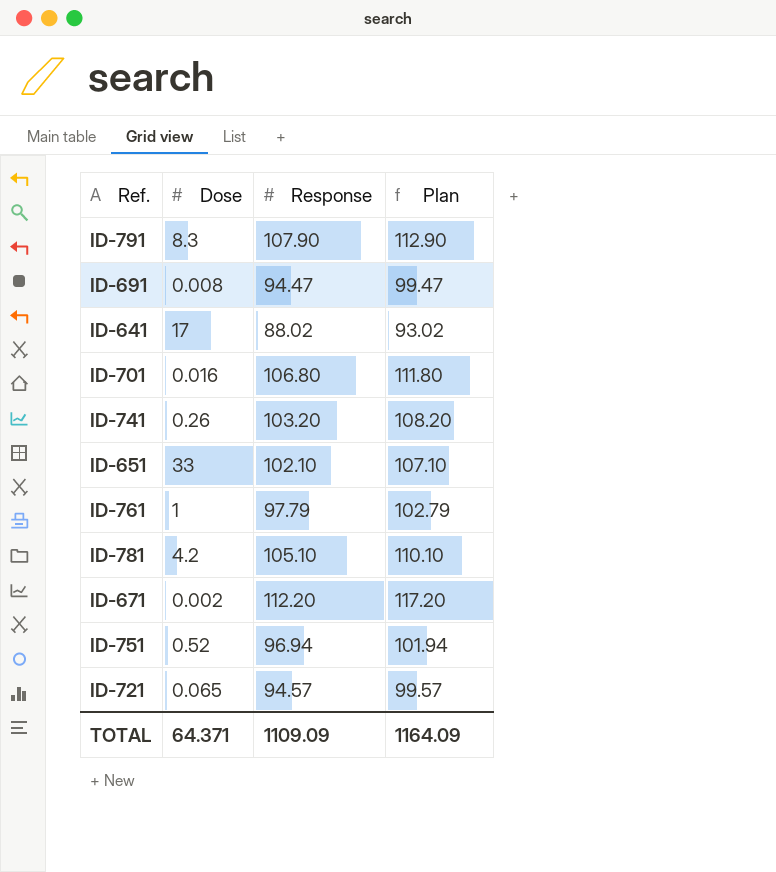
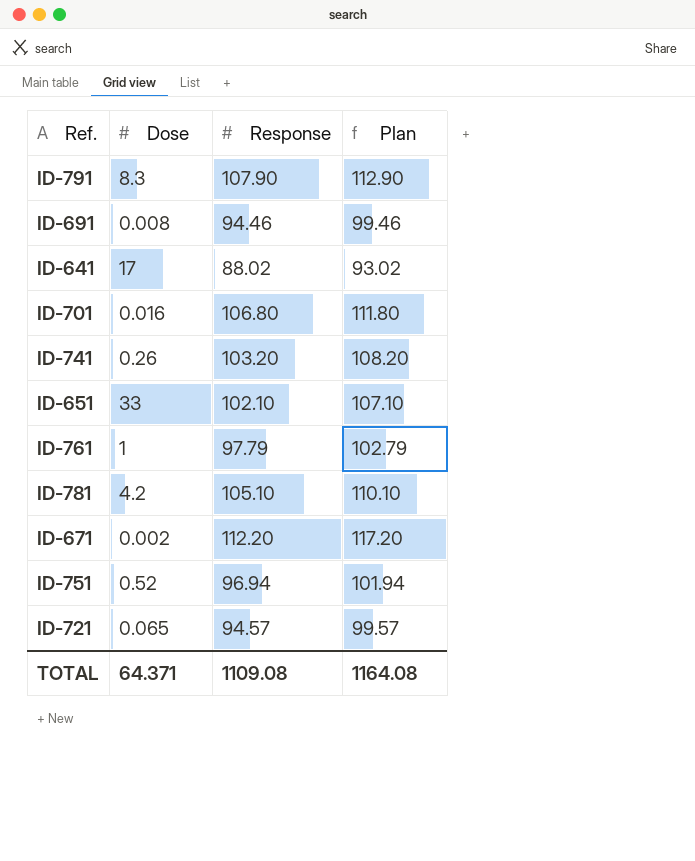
ID-691 | Response: 94.47 -> 94.46
ID-691 | Plan: 99.47 -> 99.46
TOTAL | Response: 1109.09 -> 1109.08
TOTAL | Plan: 1164.09 -> 1164.08

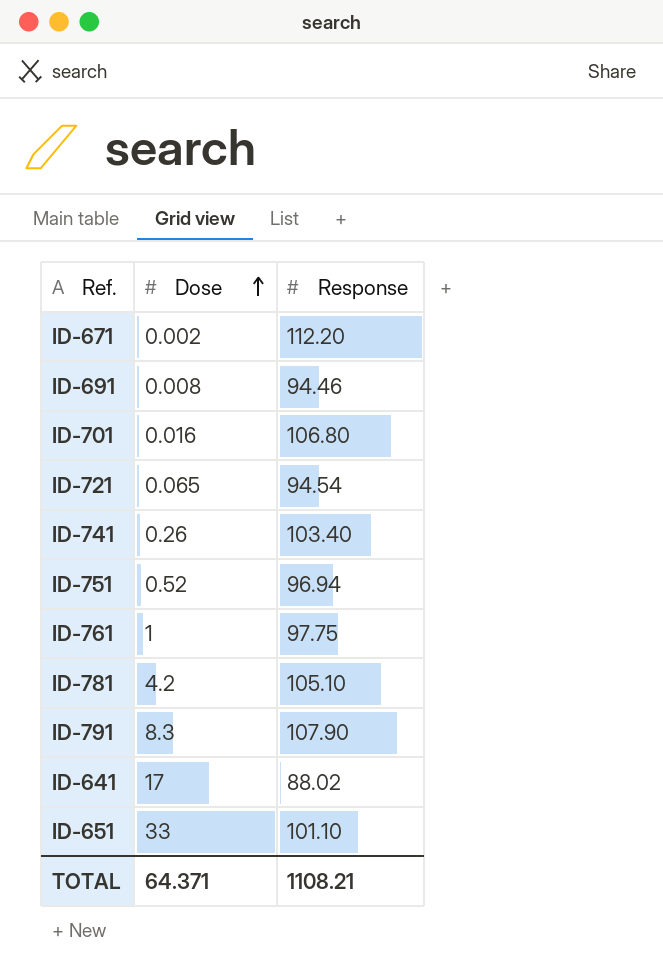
row order: none -> Dose ascending
column Plan | formula: [Response] + 5 -> none
ID-721 | Response: 94.57 -> 94.54
ID-741 | Response: 103.20 -> 103.40
ID-761 | Response: 97.79 -> 97.75
ID-651 | Response: 102.10 -> 101.10
TOTAL | Response: 1109.08 -> 1108.21

